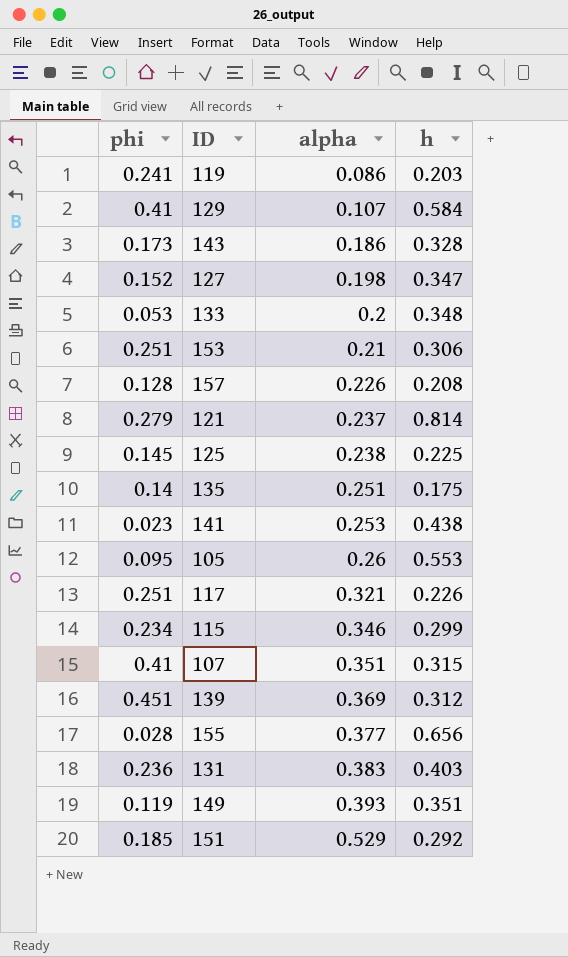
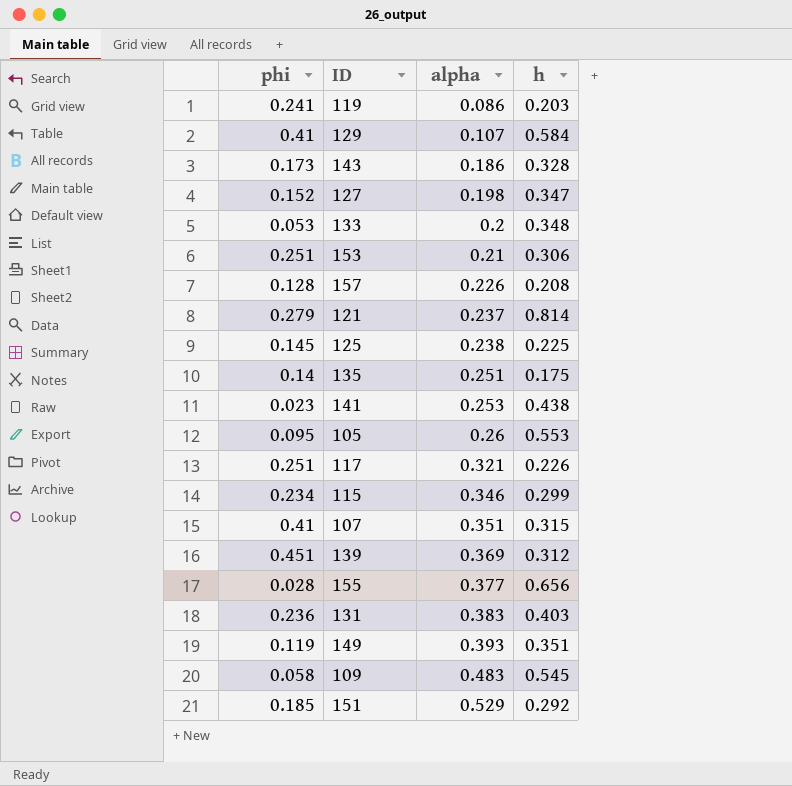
row 109: none -> 0.058 | 0.483 | 0.545

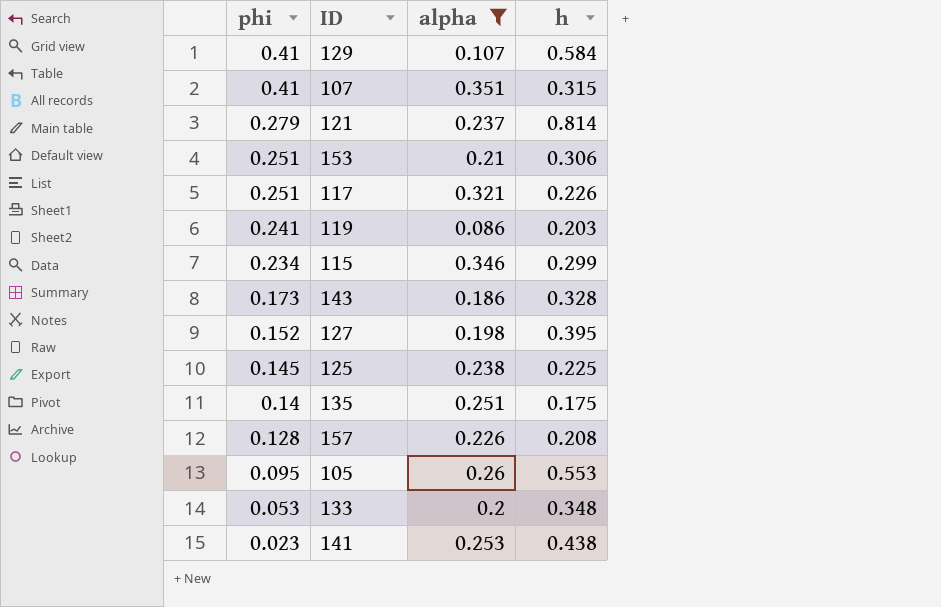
filter: none -> alpha <= 0.351
row order: alpha ascending -> phi descending
127 | h: 0.347 -> 0.395

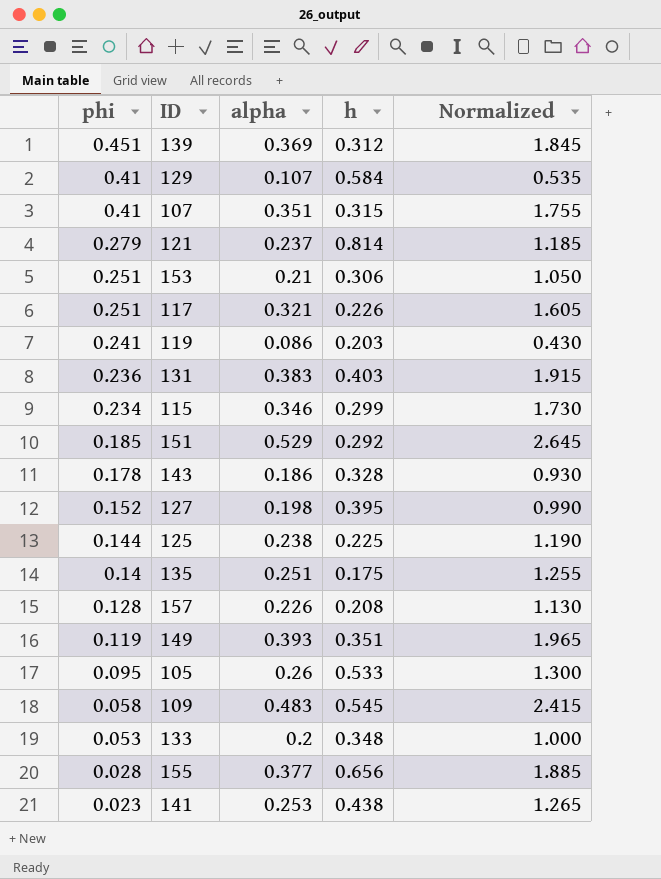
filter: alpha <= 0.351 -> none
column Normalized | formula: none -> [alpha] * 5
143 | phi: 0.173 -> 0.178
125 | phi: 0.145 -> 0.144
105 | h: 0.553 -> 0.533

